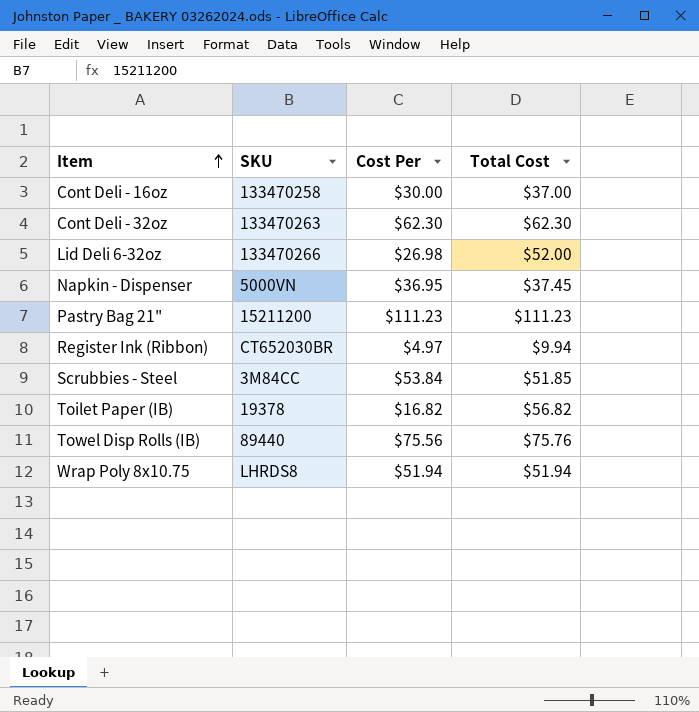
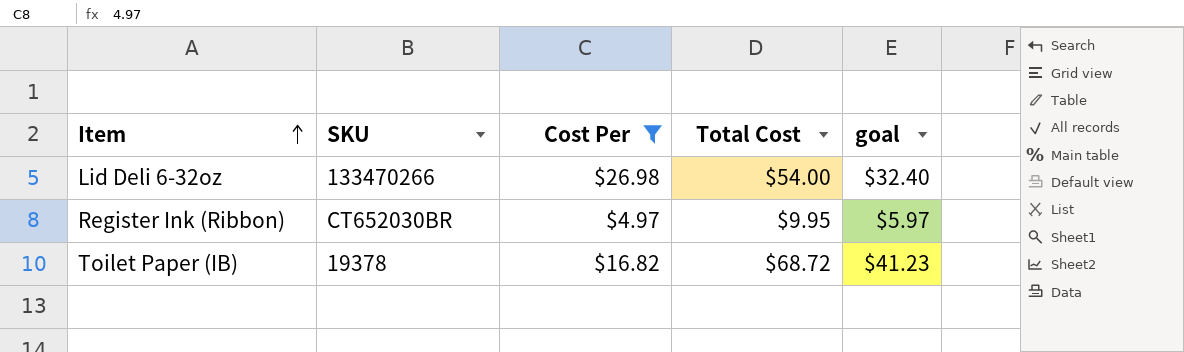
filter: none -> Cost Per <= $26.98
column goal | formula: none -> [Total Cost] * 0.6
Lid Deli 6-32oz | Total Cost: $52.00 -> $54.00
Register Ink (Ribbon) | Total Cost: $9.94 -> $9.95
Toilet Paper (IB) | Total Cost: $56.82 -> $68.72

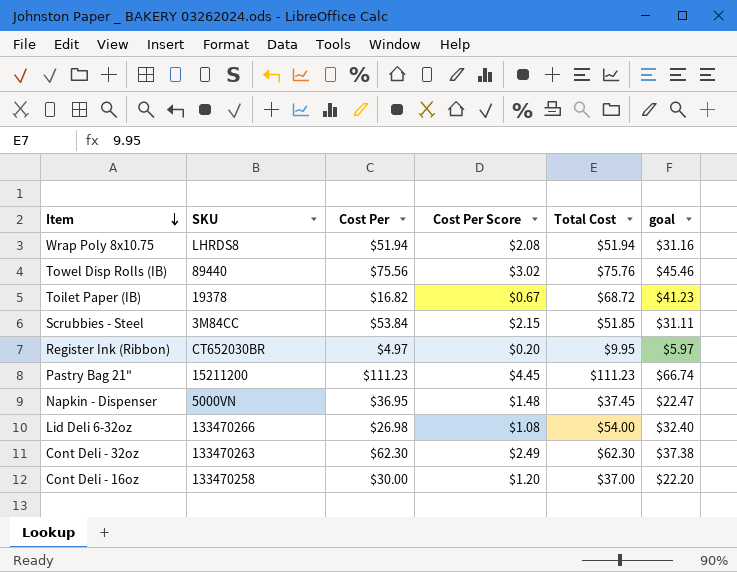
filter: Cost Per <= $26.98 -> none
row order: Item ascending -> Item descending
column Cost Per Score | formula: none -> [Cost Per] * 0.04

